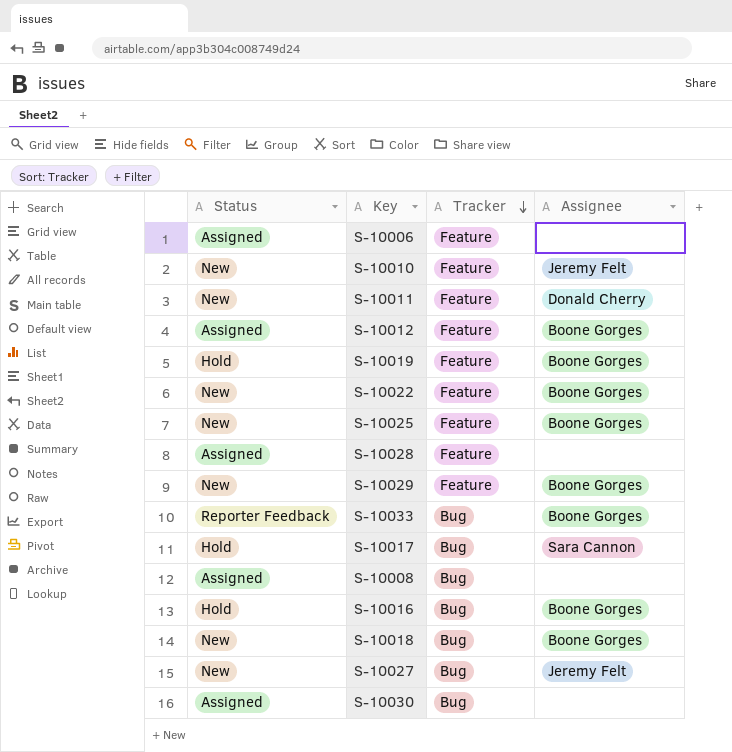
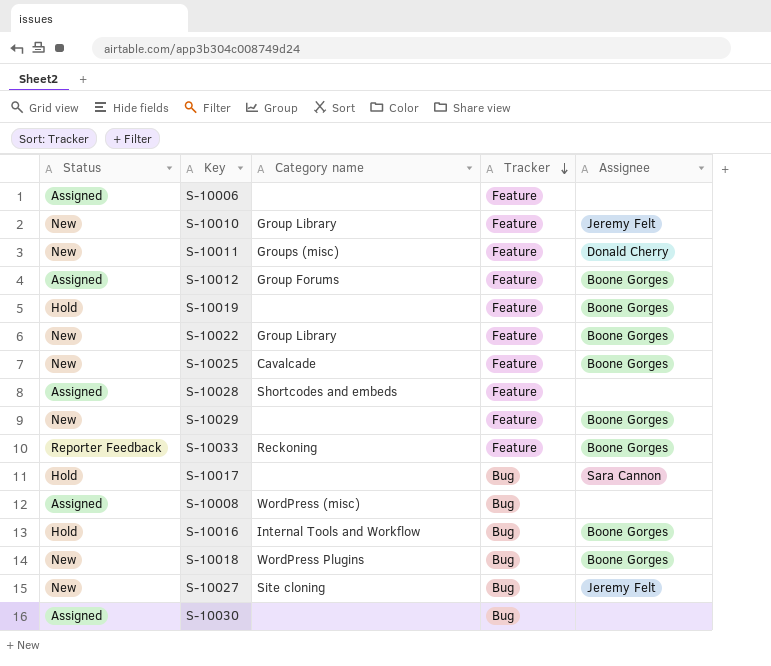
column Category name | position: none -> 3
S-10033 | Tracker: Bug -> Feature

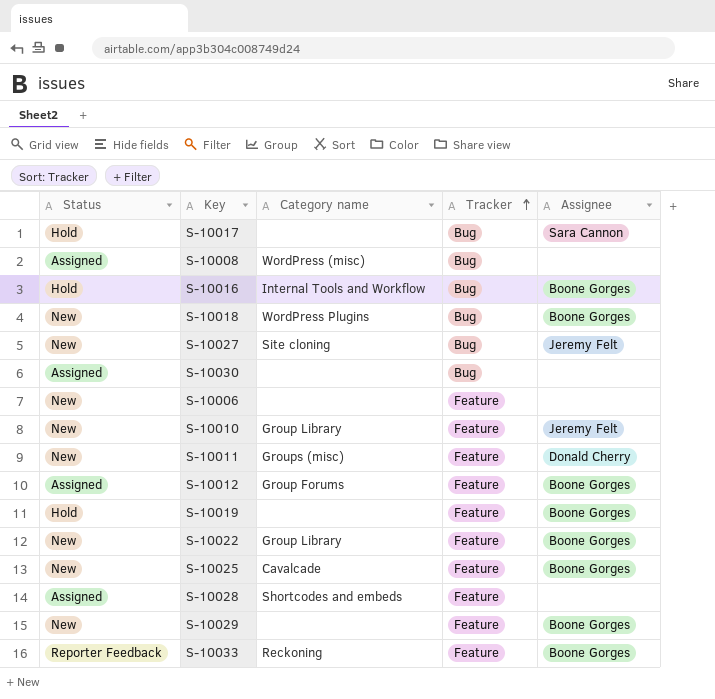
row order: Tracker descending -> Tracker ascending
S-10006 | Status: Assigned -> New

